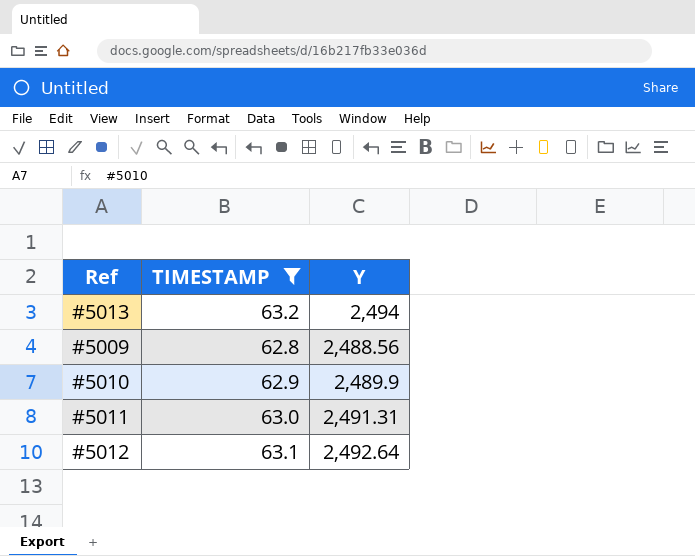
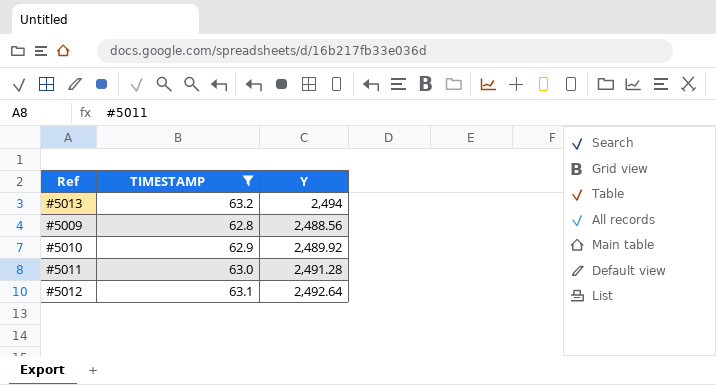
#5010 | Y: 2,489.9 -> 2,489.92
#5011 | Y: 2,491.31 -> 2,491.28

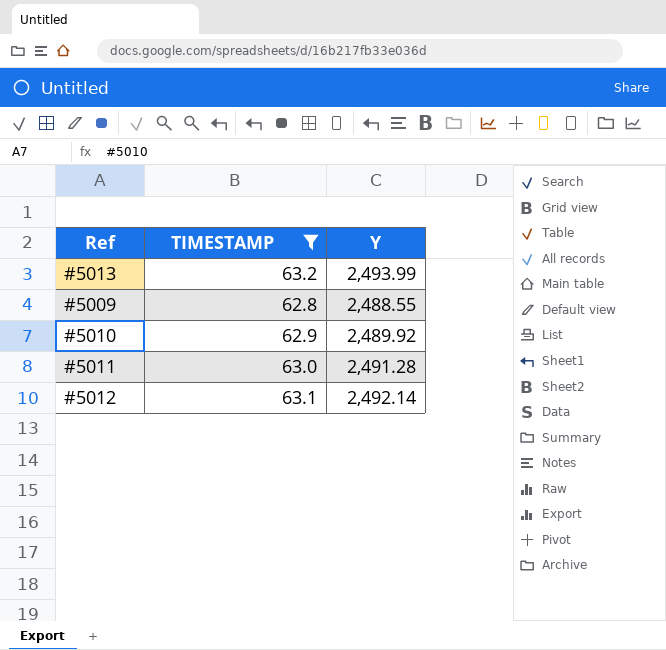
#5013 | Y: 2,494 -> 2,493.99
#5009 | Y: 2,488.56 -> 2,488.55
#5012 | Y: 2,492.64 -> 2,492.14

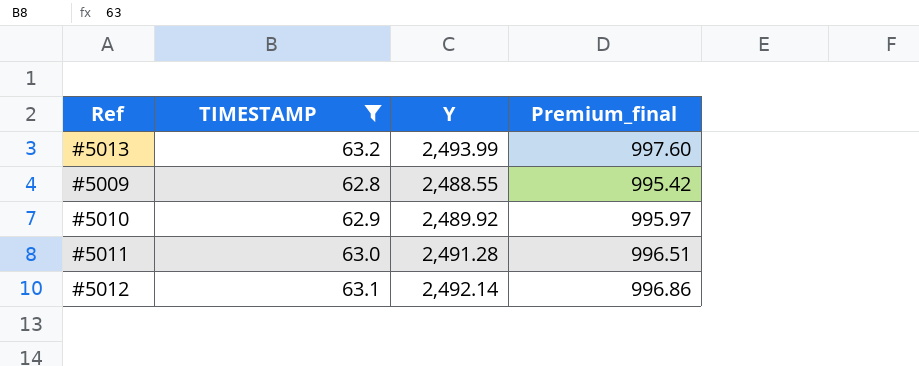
column Premium_final | formula: none -> [Y] * 0.4

